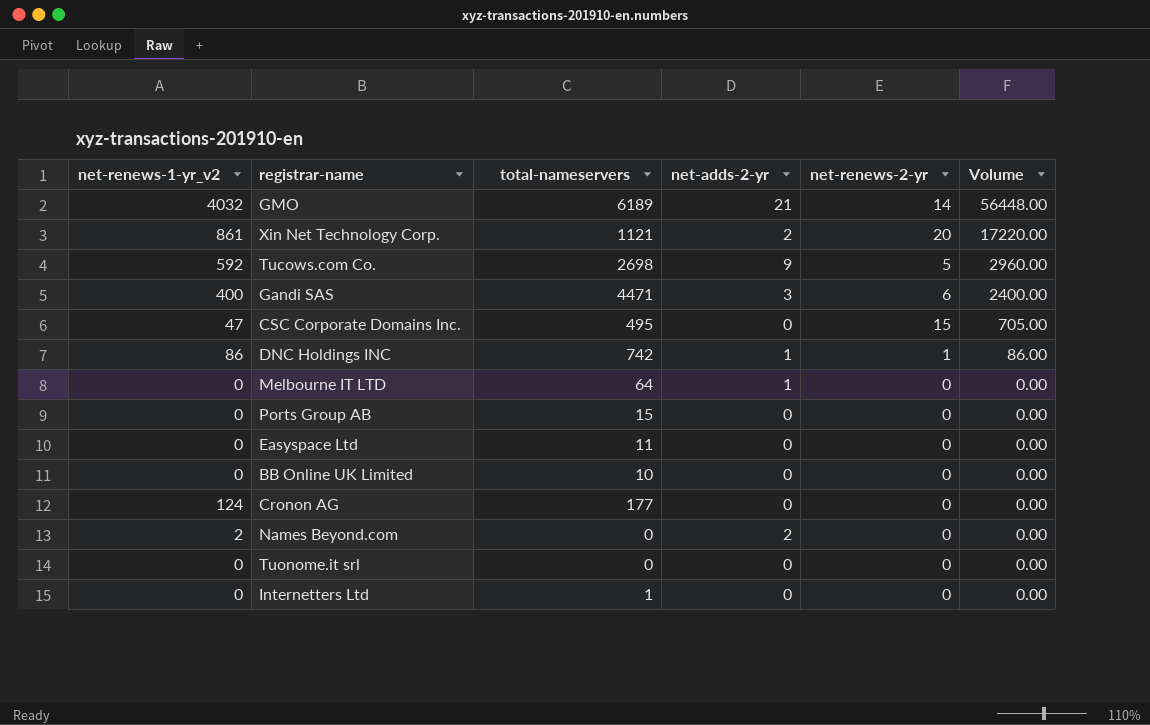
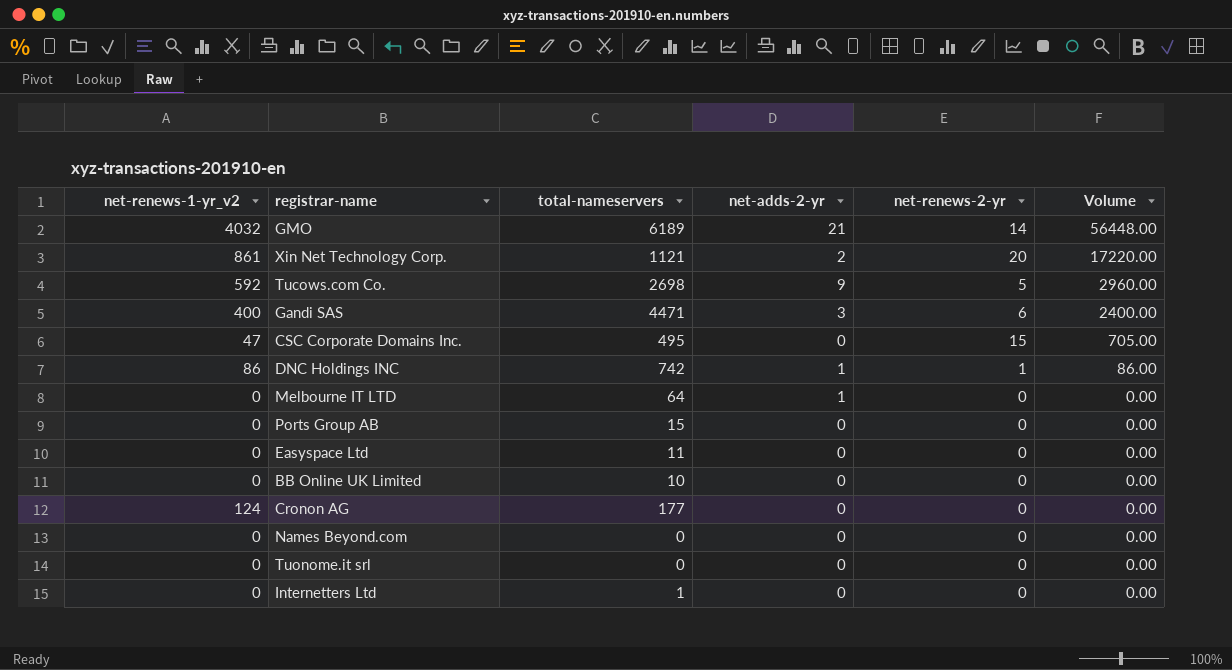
Names Beyond.com | net-renews-1-yr_v2: 2 -> 0
Names Beyond.com | net-adds-2-yr: 2 -> 0

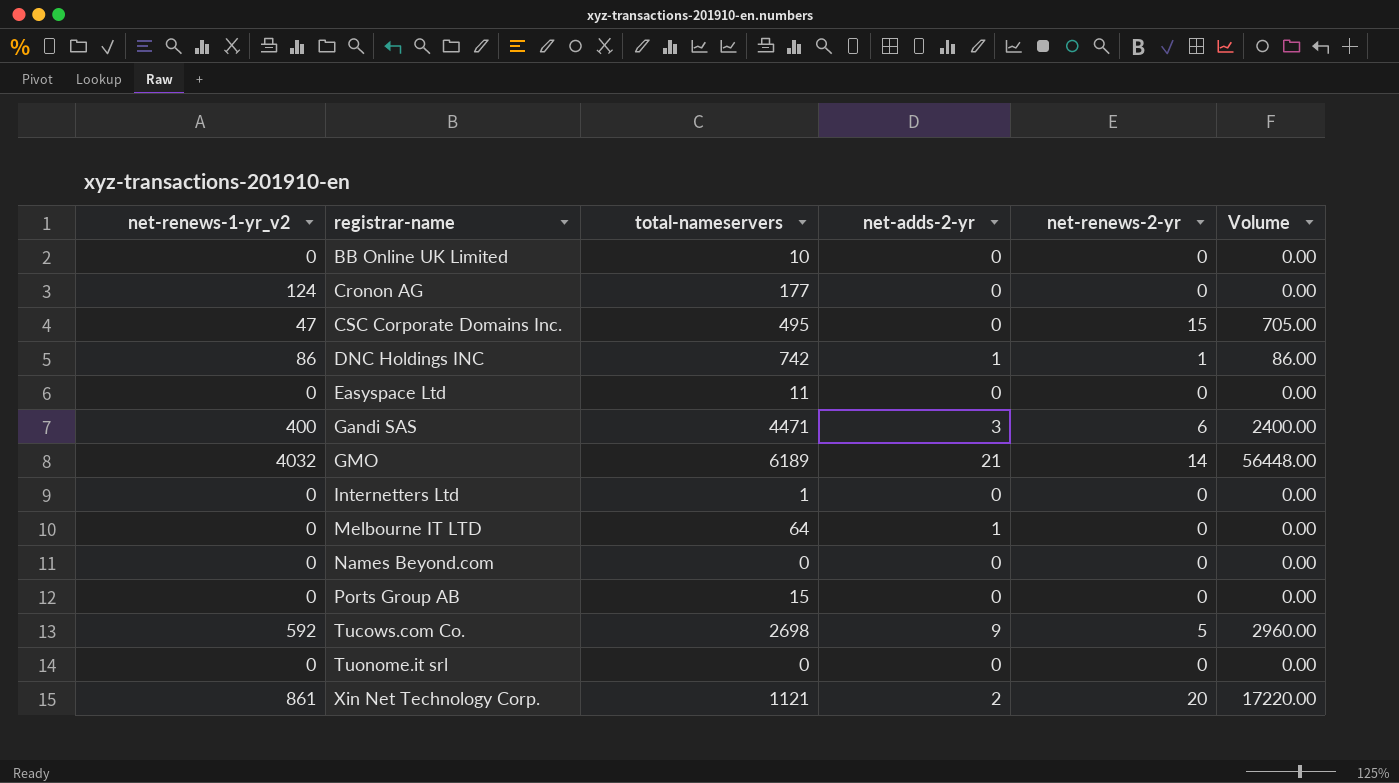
row order: Volume descending -> registrar-name ascending

